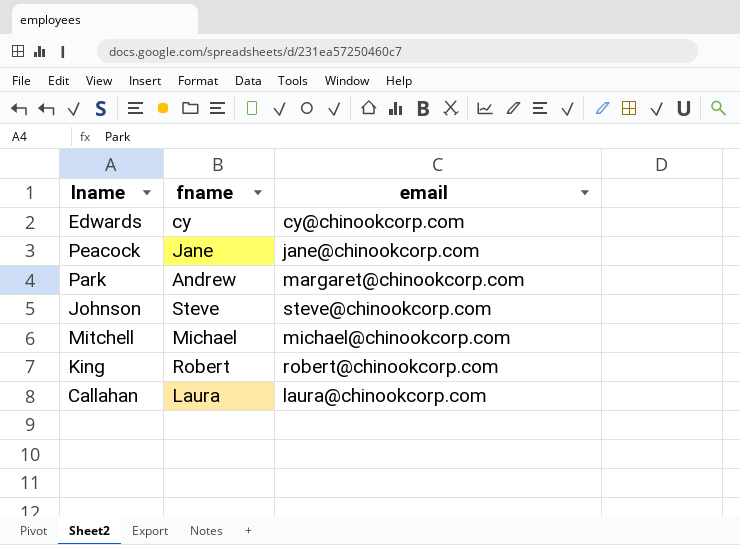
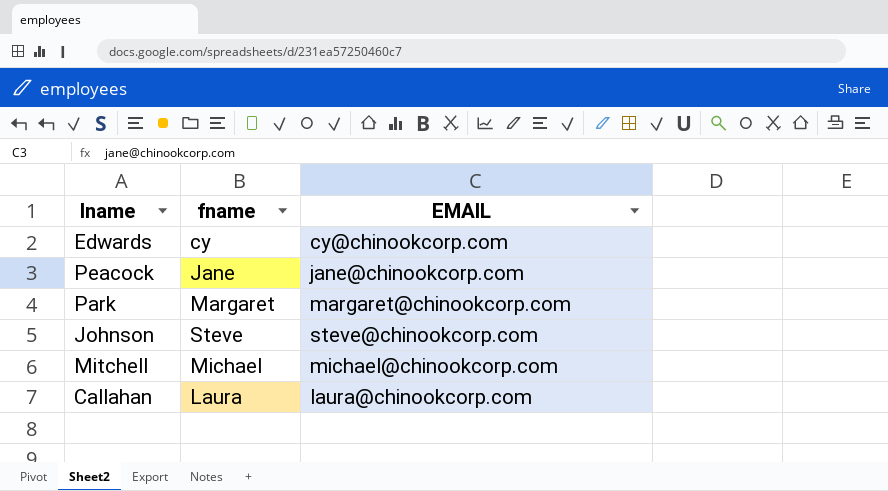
column name: email -> EMAIL
row King: Robert | robert@chinookcorp.com -> none
Park | fname: Andrew -> Margaret

